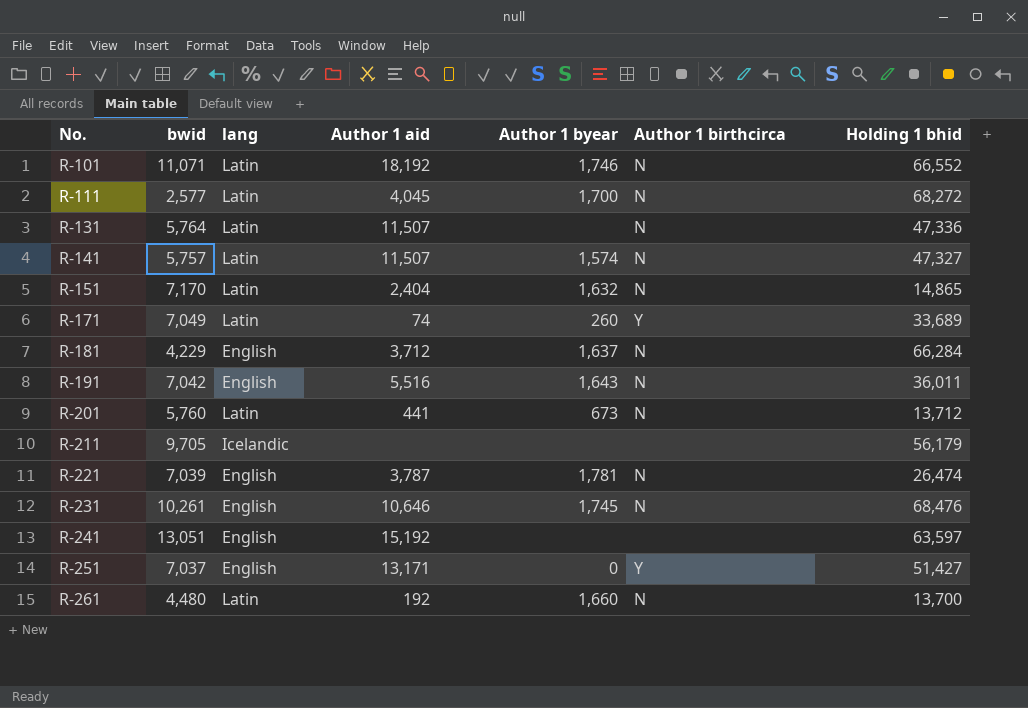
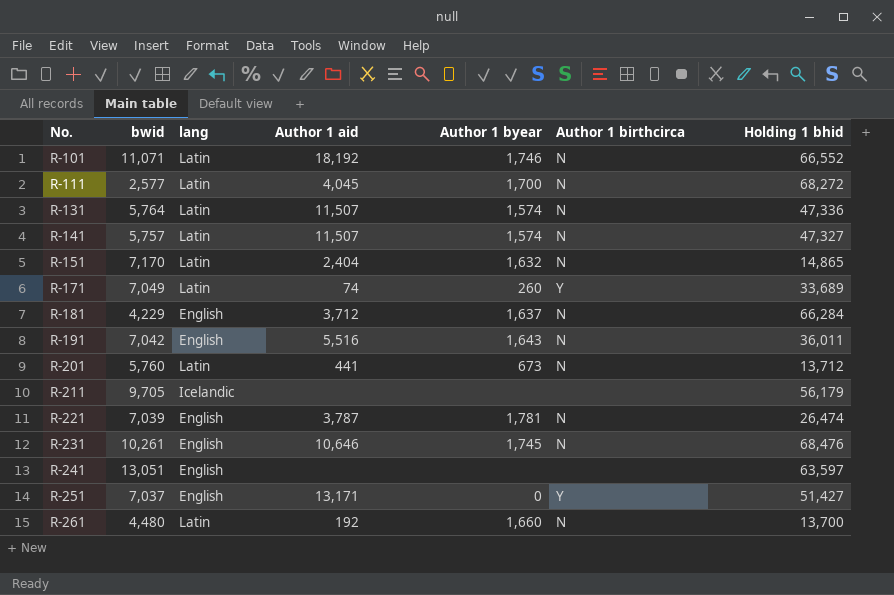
R-131 | Author 1 byear: none -> 1,574
R-241 | Author 1 aid: 15,192 -> none

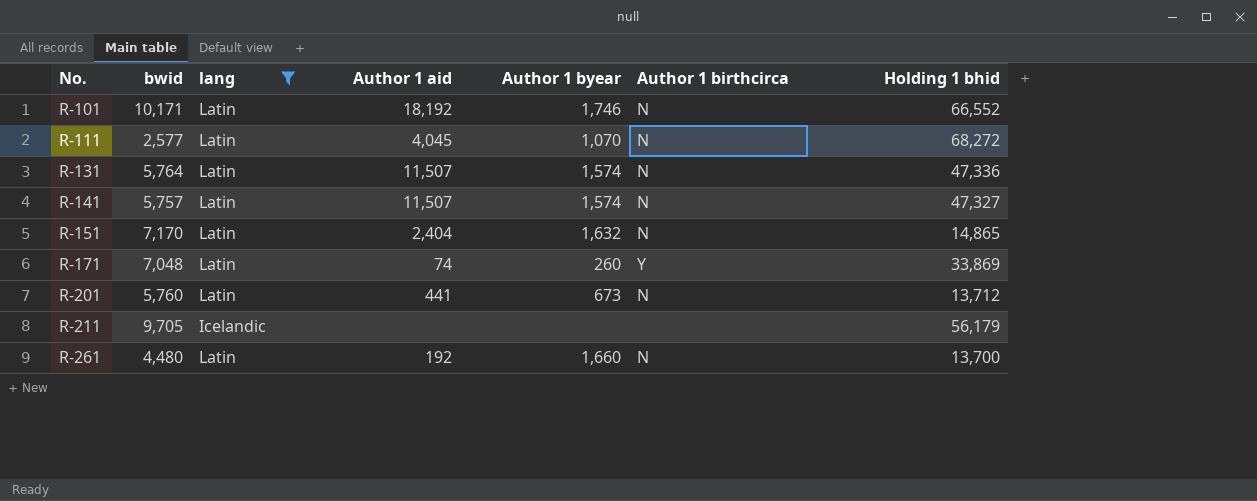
filter: none -> lang != English
R-101 | bwid: 11,071 -> 10,171
R-111 | Author 1 byear: 1,700 -> 1,070
R-171 | bwid: 7,049 -> 7,048
R-171 | Holding 1 bhid: 33,689 -> 33,869

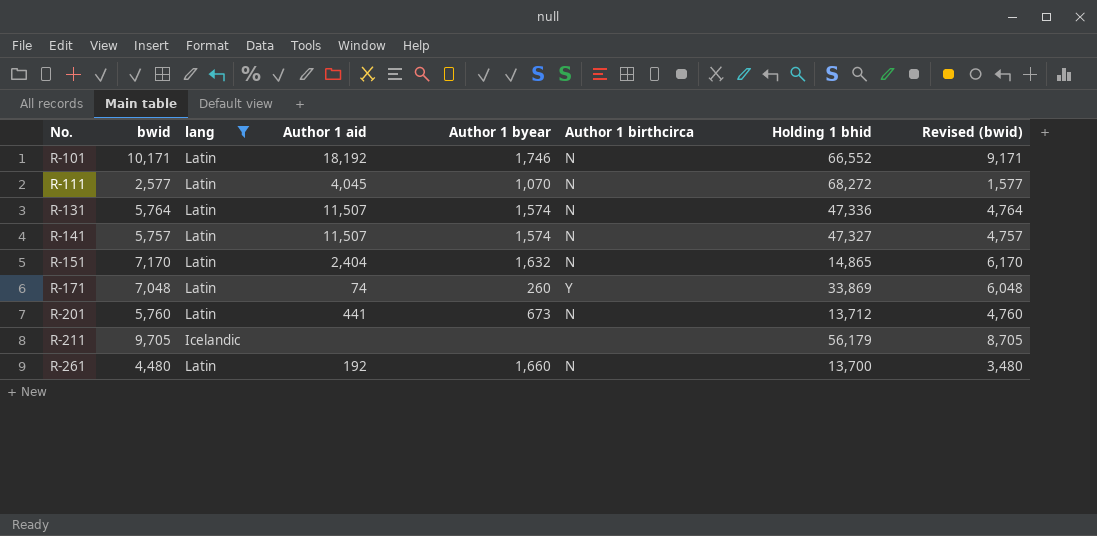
column Revised (bwid) | formula: none -> [bwid] - 1000

